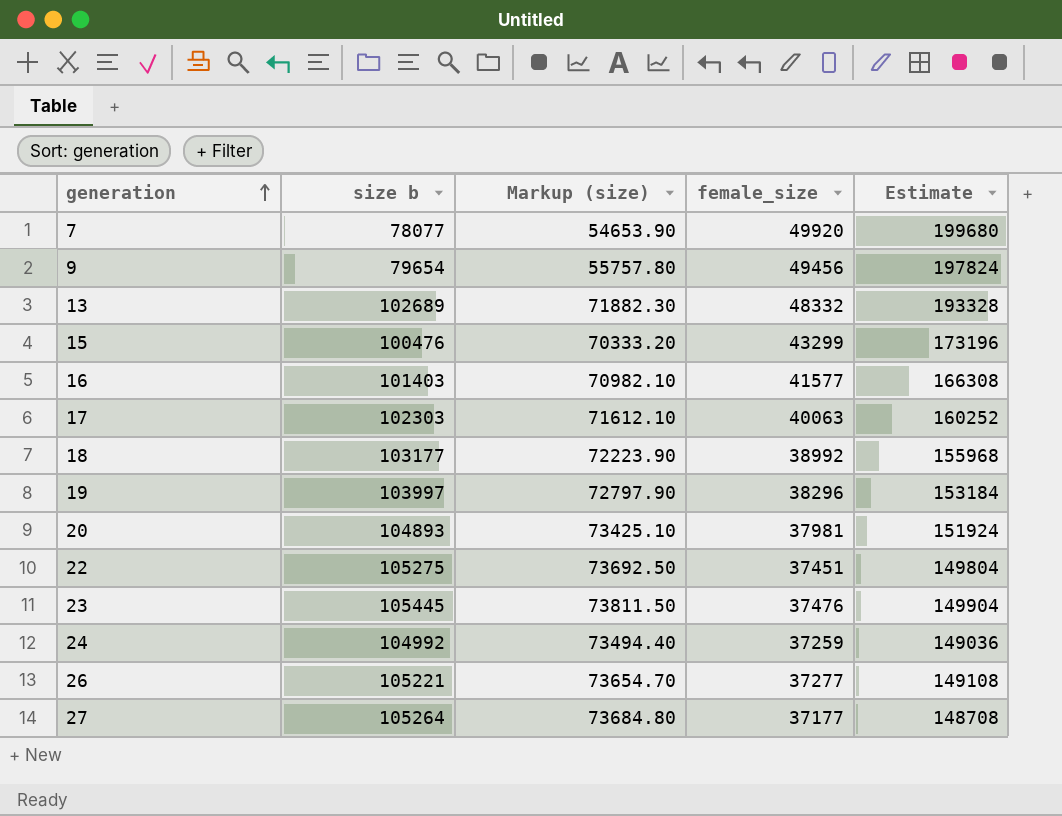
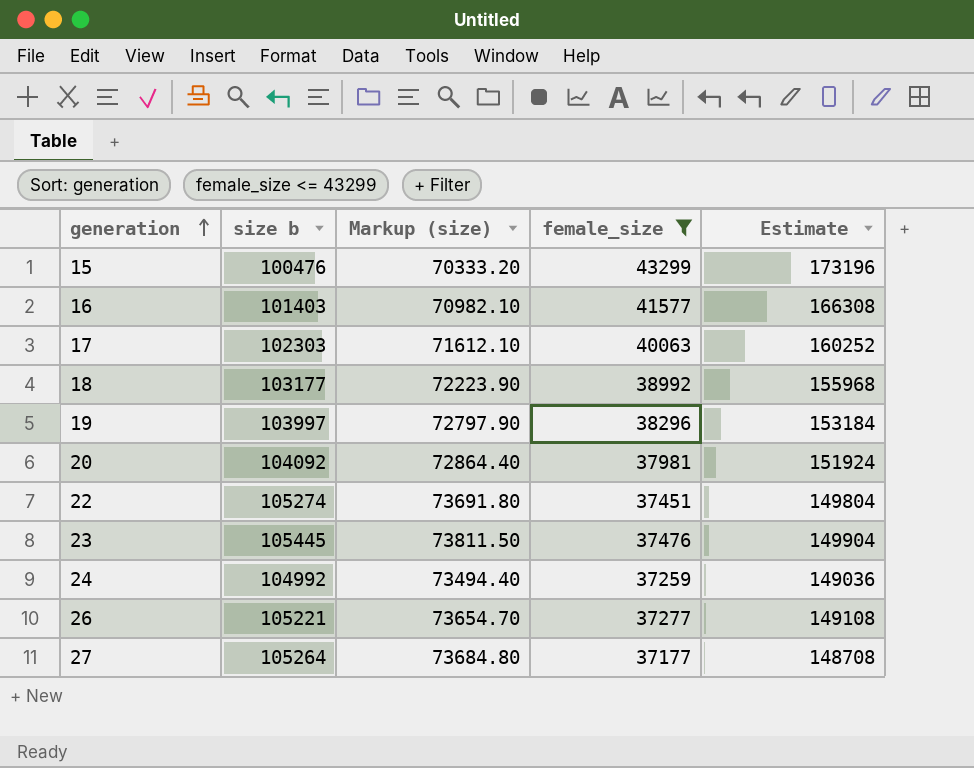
filter: none -> female_size <= 43299
20 | size b: 104893 -> 104092
20 | Markup (size): 73425.10 -> 72864.40
22 | size b: 105275 -> 105274
22 | Markup (size): 73692.50 -> 73691.80

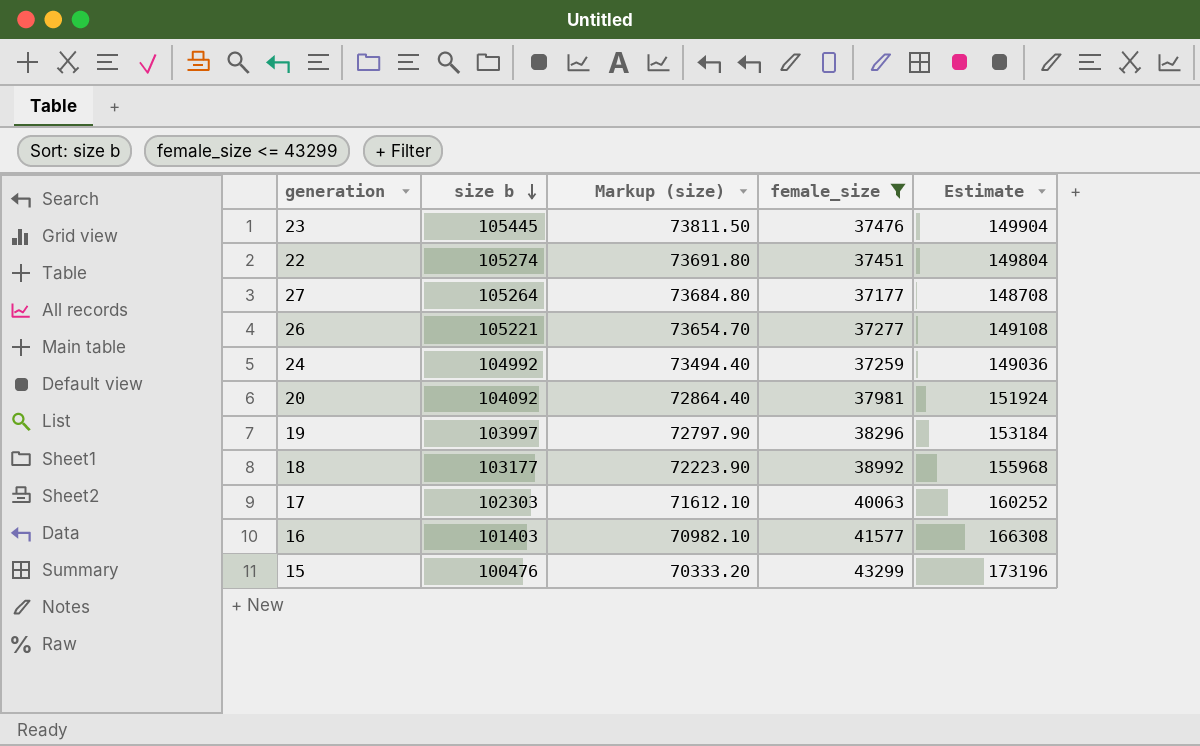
row order: generation ascending -> size b descending

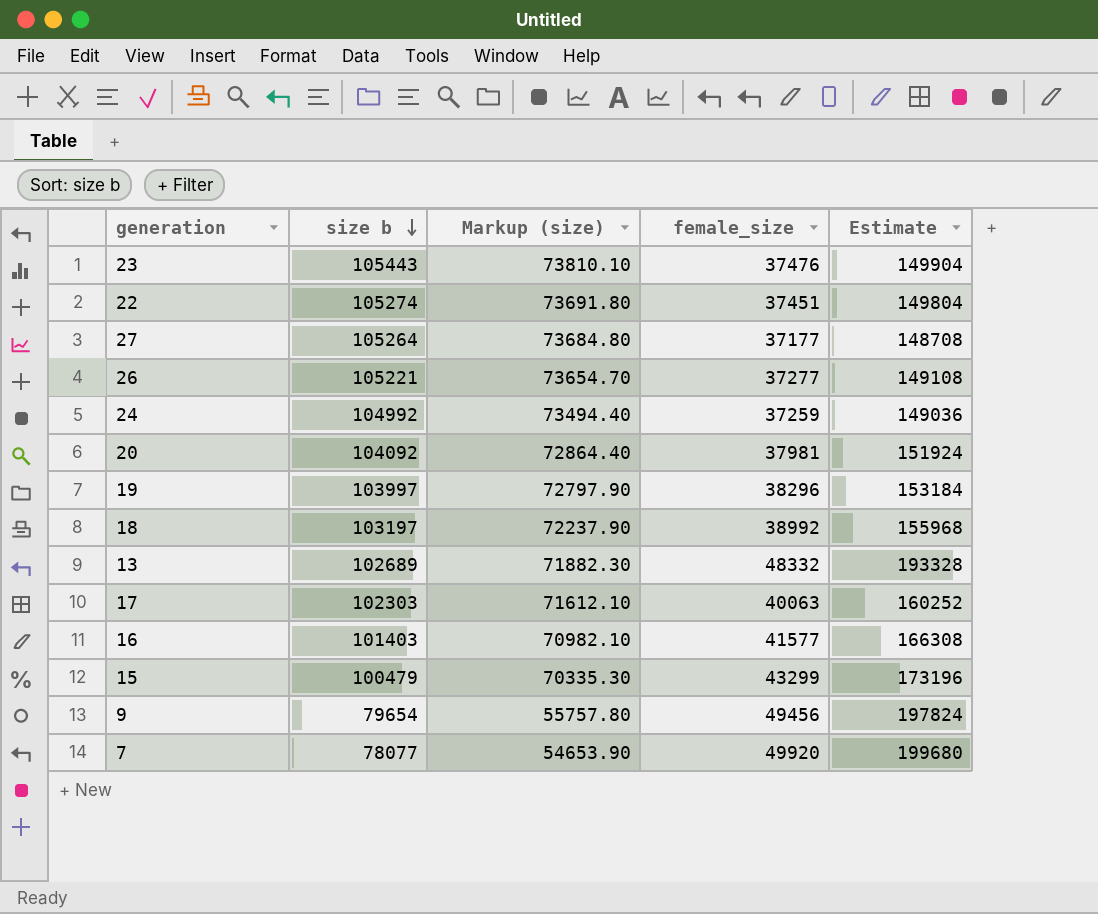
filter: female_size <= 43299 -> none
23 | size b: 105445 -> 105443
23 | Markup (size): 73811.50 -> 73810.10
18 | size b: 103177 -> 103197
18 | Markup (size): 72223.90 -> 72237.90
15 | size b: 100476 -> 100479
15 | Markup (size): 70333.20 -> 70335.30

